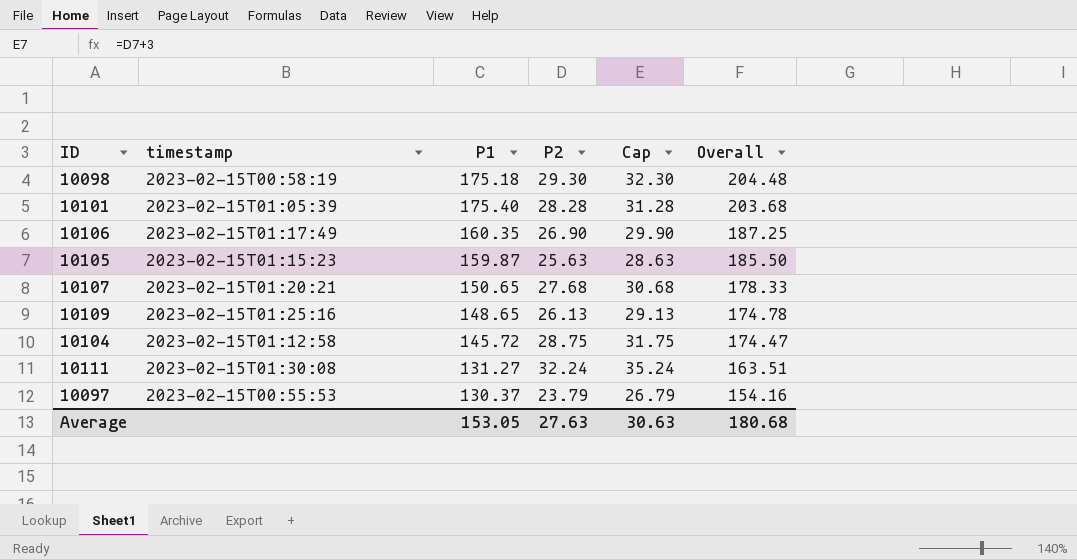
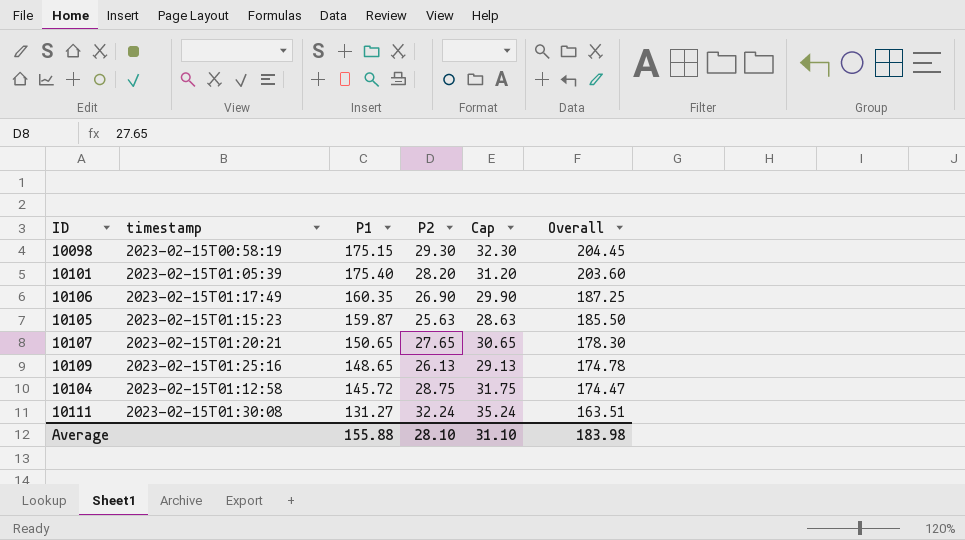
row 10097: 2023-02-15T00:55:53 | 130.37 | 23.79 | 26.79 | 154.16 -> none
10098 | P1: 175.18 -> 175.15
10098 | Overall: 204.48 -> 204.45
10101 | P2: 28.28 -> 28.20
10101 | Cap: 31.28 -> 31.20
10101 | Overall: 203.68 -> 203.60
10107 | P2: 27.68 -> 27.65
10107 | Cap: 30.68 -> 30.65
10107 | Overall: 178.33 -> 178.30
Average | P1: 153.05 -> 155.88
Average | P2: 27.63 -> 28.10
Average | Cap: 30.63 -> 31.10
Average | Overall: 180.68 -> 183.98

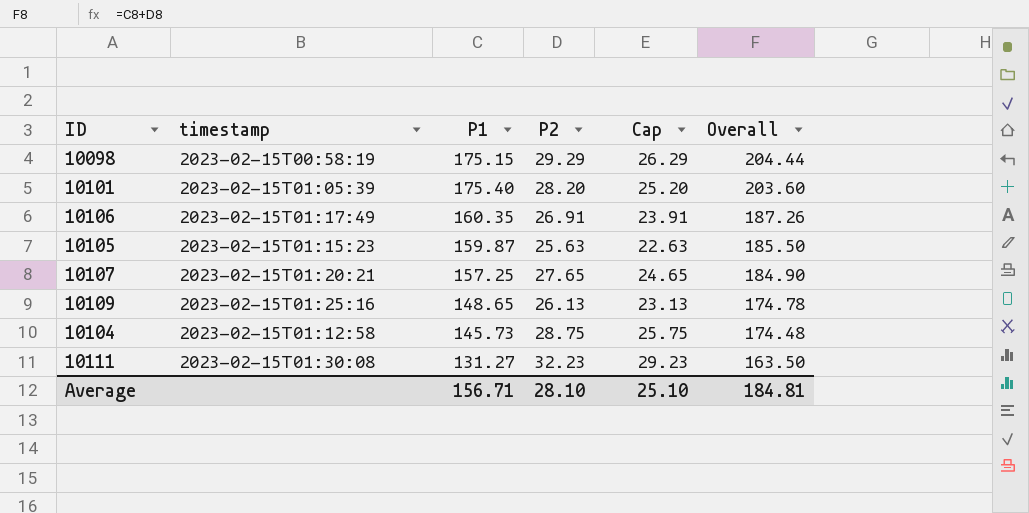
column Cap | formula: [P2] + 3 -> [P2] - 3
10098 | P2: 29.30 -> 29.29
10098 | Overall: 204.45 -> 204.44
10106 | P2: 26.90 -> 26.91
10106 | Overall: 187.25 -> 187.26
10107 | P1: 150.65 -> 157.25
10107 | Overall: 178.30 -> 184.90
10104 | P1: 145.72 -> 145.73
10104 | Overall: 174.47 -> 174.48
10111 | P2: 32.24 -> 32.23
10111 | Overall: 163.51 -> 163.50
Average | P1: 155.88 -> 156.71
Average | Cap: 31.10 -> 25.10
Average | Overall: 183.98 -> 184.81

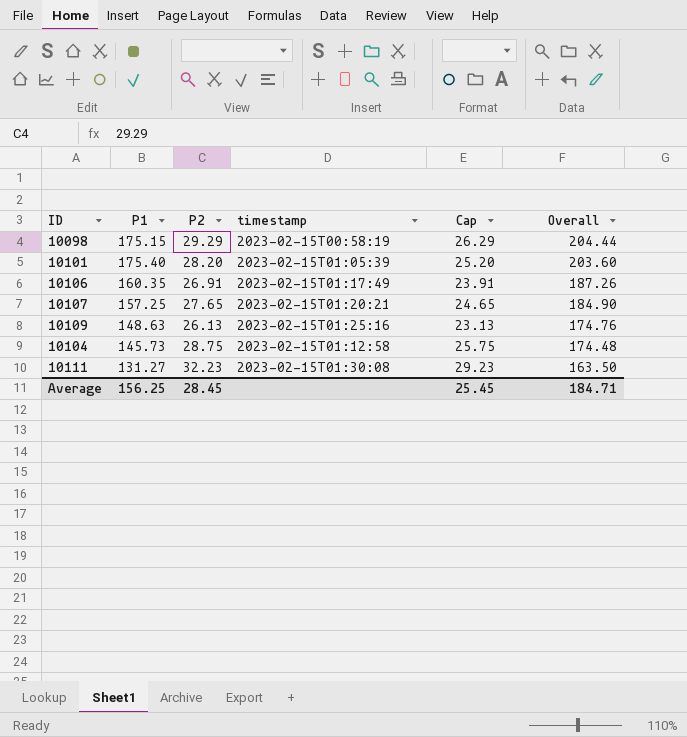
column timestamp | position: 2 -> 4
row 10105: 2023-02-15T01:15:23 | 159.87 | 25.63 | 22.63 | 185.50 -> none
10109 | P1: 148.65 -> 148.63
10109 | Overall: 174.78 -> 174.76
Average | P1: 156.71 -> 156.25
Average | P2: 28.10 -> 28.45
Average | Cap: 25.10 -> 25.45
Average | Overall: 184.81 -> 184.71

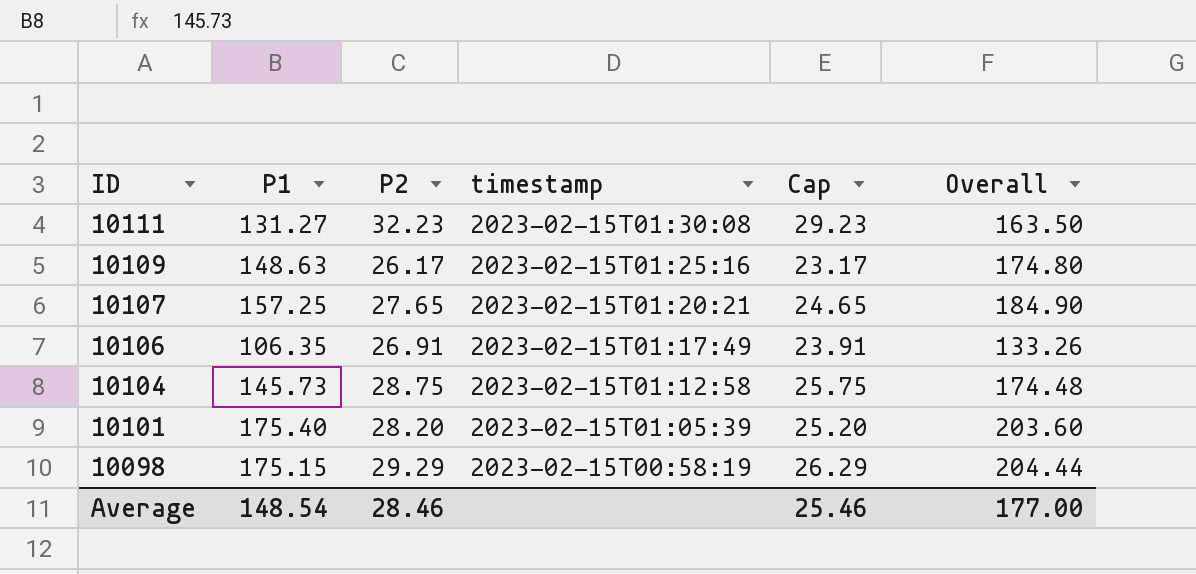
row order: Overall descending -> ID descending
10109 | P2: 26.13 -> 26.17
10109 | Cap: 23.13 -> 23.17
10109 | Overall: 174.76 -> 174.80
10106 | P1: 160.35 -> 106.35
10106 | Overall: 187.26 -> 133.26
Average | P1: 156.25 -> 148.54
Average | P2: 28.45 -> 28.46
Average | Cap: 25.45 -> 25.46
Average | Overall: 184.71 -> 177.00

